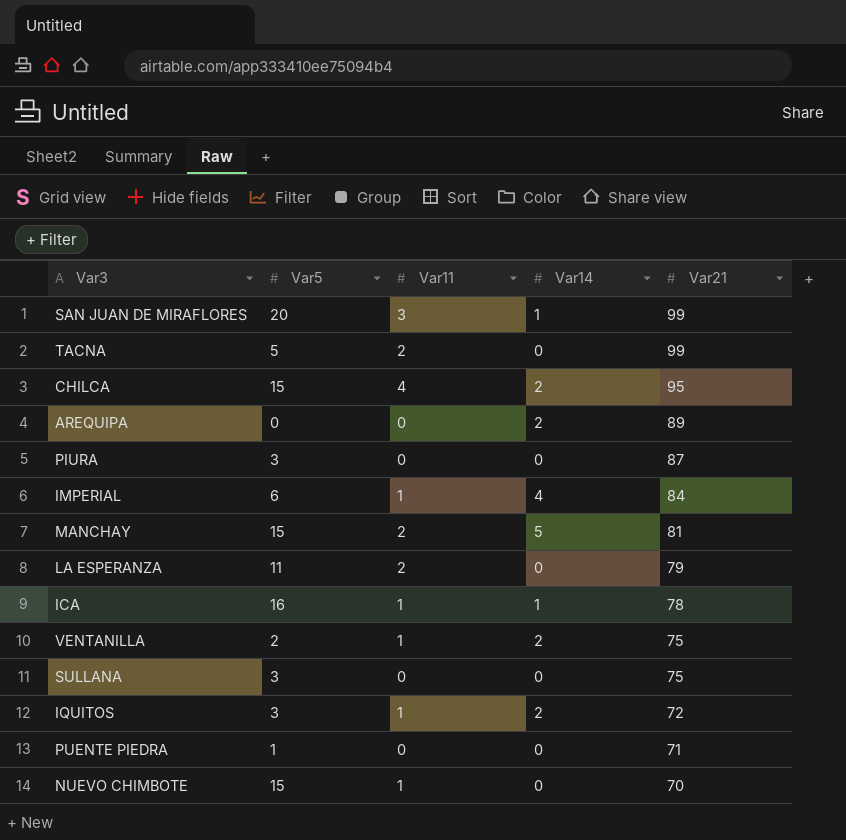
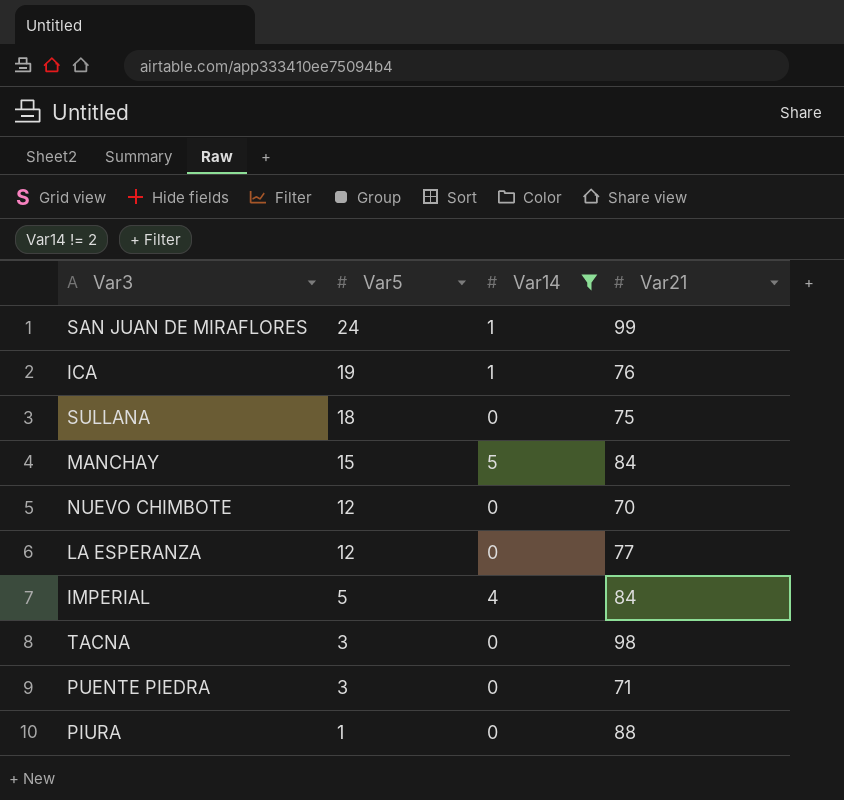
filter: none -> Var14 != 2
row order: Var21 descending -> Var5 descending
column Var11 | position: 3 -> none
SAN JUAN DE MIRAFLORES | Var5: 20 -> 24
ICA | Var5: 16 -> 19
ICA | Var21: 78 -> 76
SULLANA | Var5: 3 -> 18
MANCHAY | Var21: 81 -> 84
NUEVO CHIMBOTE | Var5: 15 -> 12
LA ESPERANZA | Var5: 11 -> 12
LA ESPERANZA | Var21: 79 -> 77
IMPERIAL | Var5: 6 -> 5
TACNA | Var5: 5 -> 3
TACNA | Var21: 99 -> 98
PUENTE PIEDRA | Var5: 1 -> 3
PIURA | Var5: 3 -> 1
PIURA | Var21: 87 -> 88

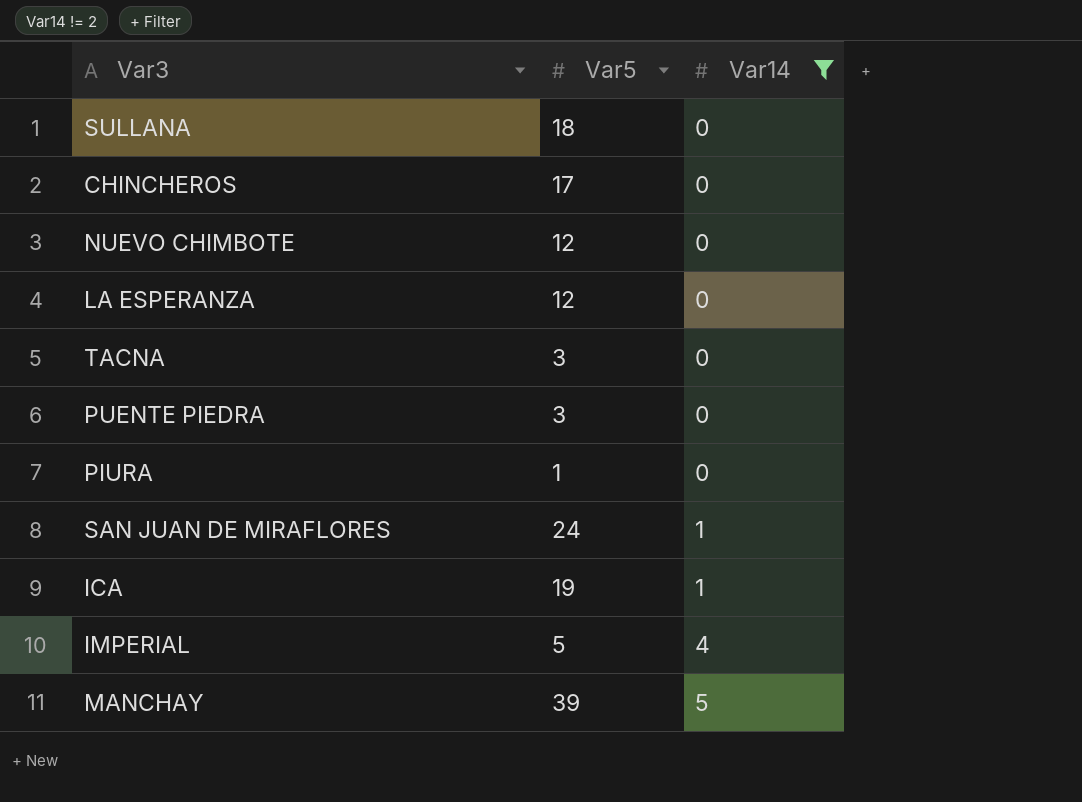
row order: Var5 descending -> Var14 ascending
column Var21 | position: 4 -> none
row CHINCHEROS: none -> 17 | 0
MANCHAY | Var5: 15 -> 39

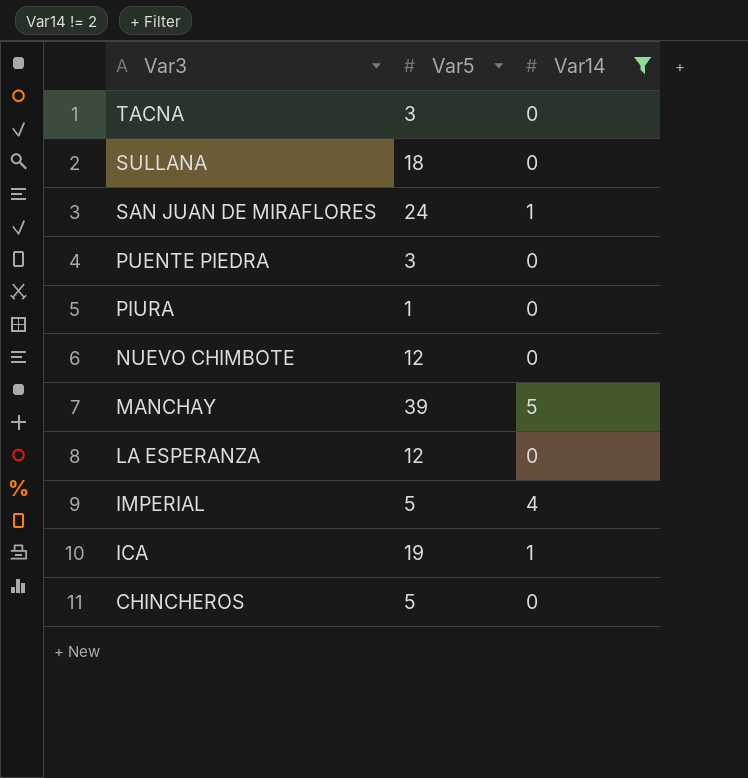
row order: Var14 ascending -> Var3 descending
CHINCHEROS | Var5: 17 -> 5

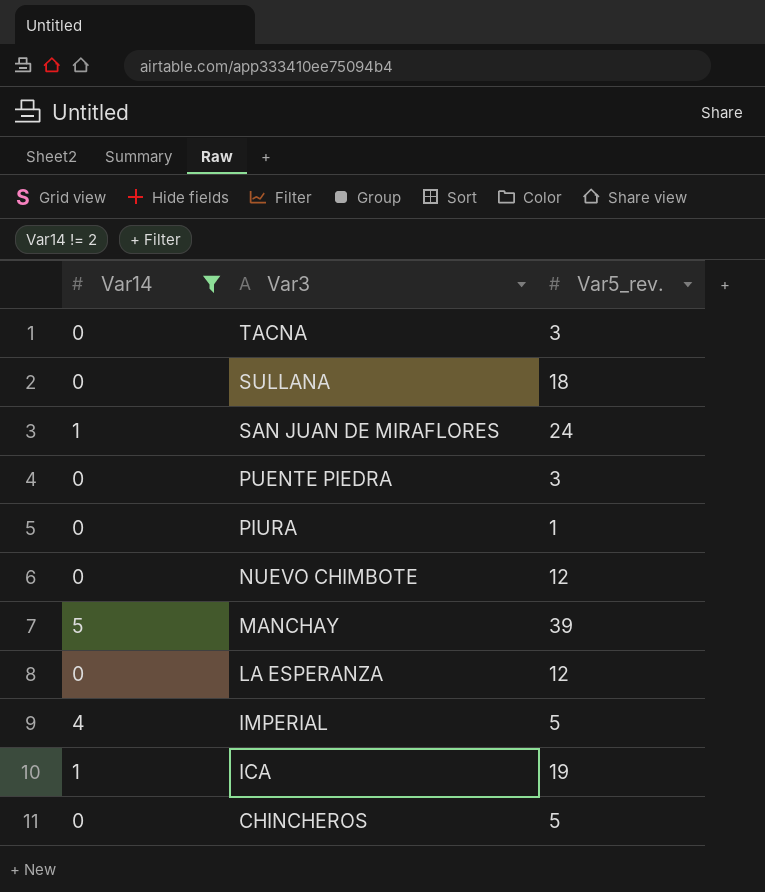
column Var14 | position: 3 -> 1
column name: Var5 -> Var5_rev.

